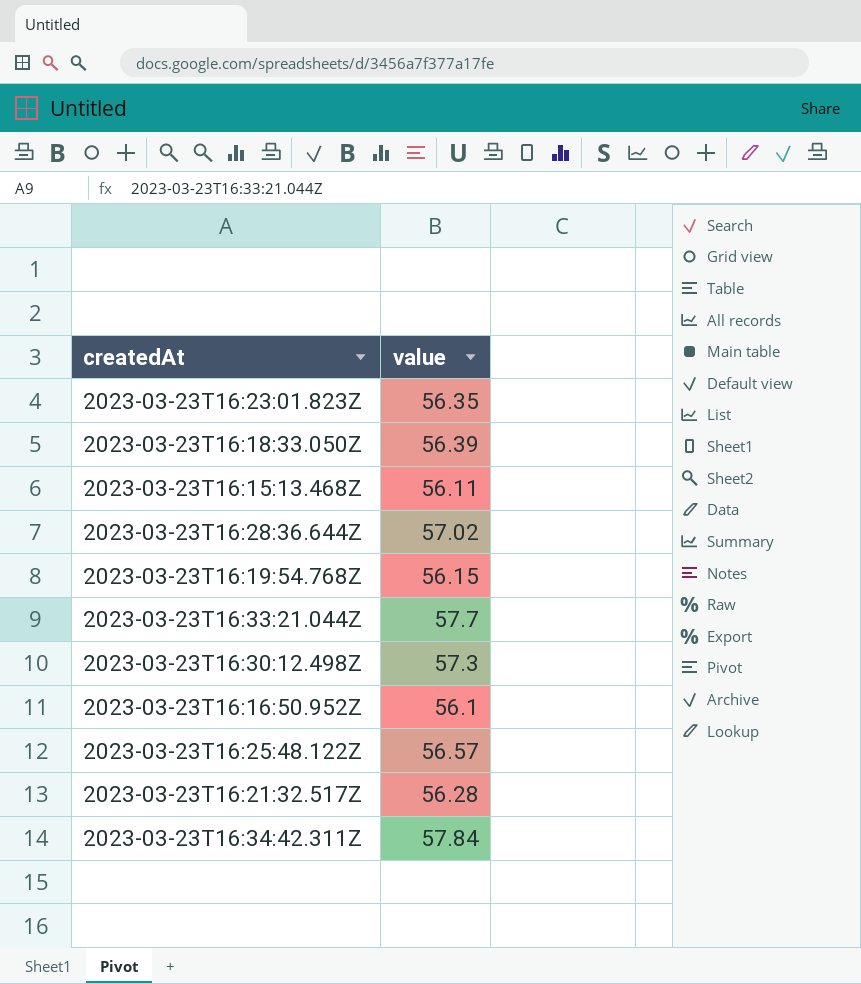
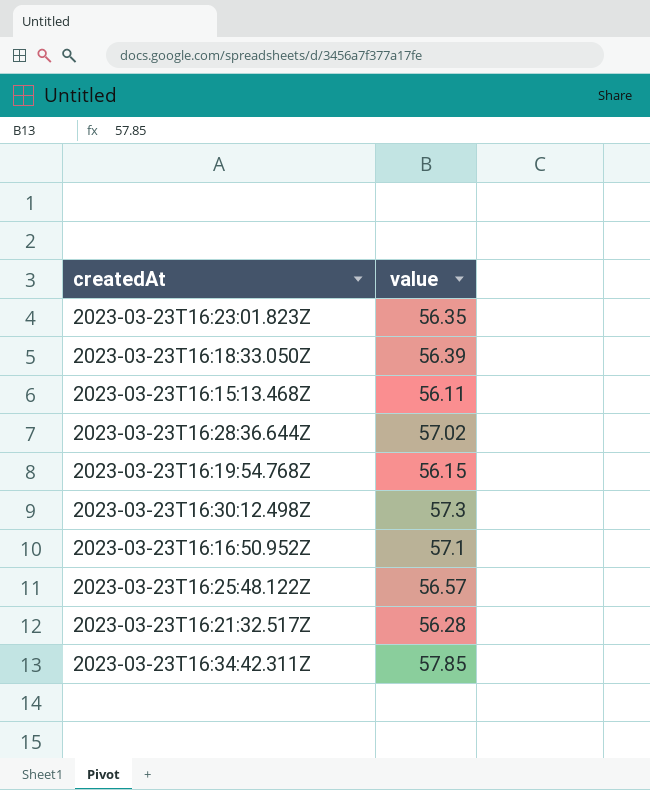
row 2023-03-23T16:33:21.044Z: 57.7 -> none
2023-03-23T16:16:50.952Z | value: 56.1 -> 57.1
2023-03-23T16:34:42.311Z | value: 57.84 -> 57.85

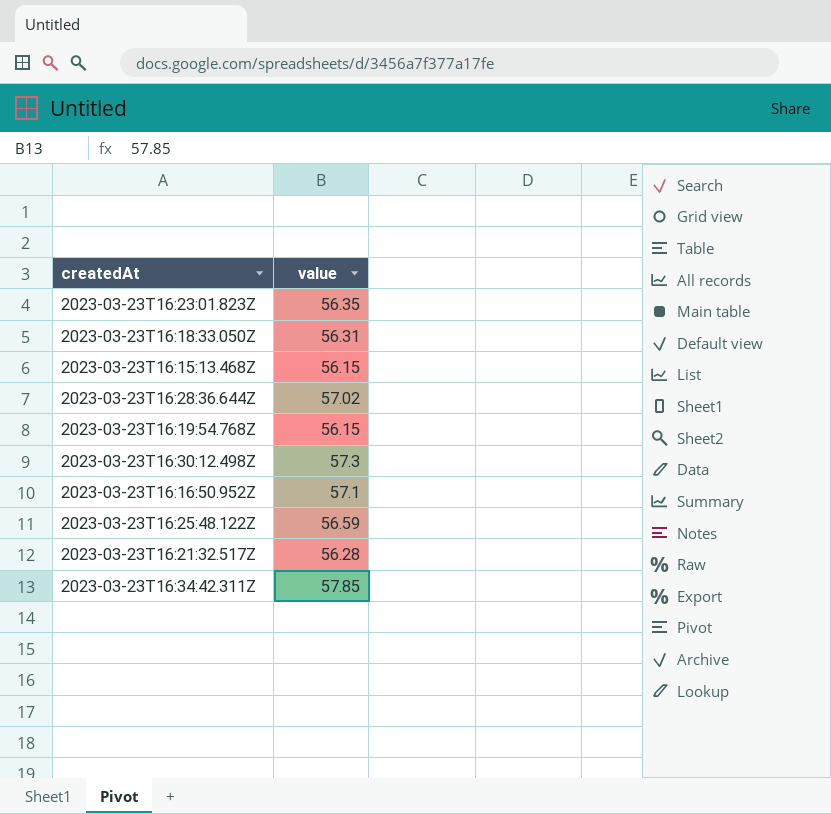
2023-03-23T16:18:33.050Z | value: 56.39 -> 56.31
2023-03-23T16:15:13.468Z | value: 56.11 -> 56.15
2023-03-23T16:25:48.122Z | value: 56.57 -> 56.59

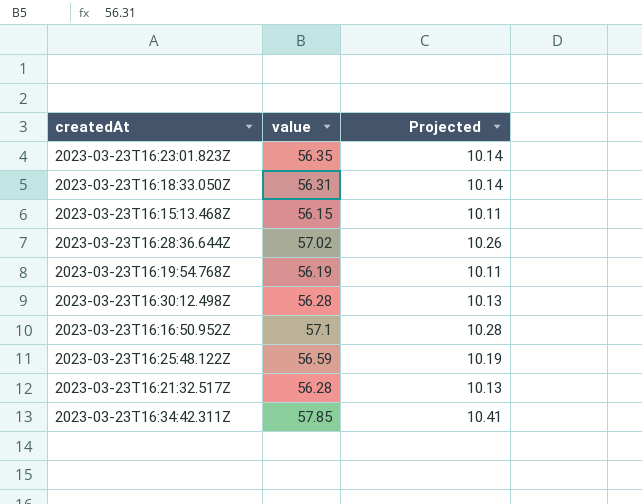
column Projected | formula: none -> [value] * 0.18
2023-03-23T16:19:54.768Z | value: 56.15 -> 56.19
2023-03-23T16:30:12.498Z | value: 57.3 -> 56.28

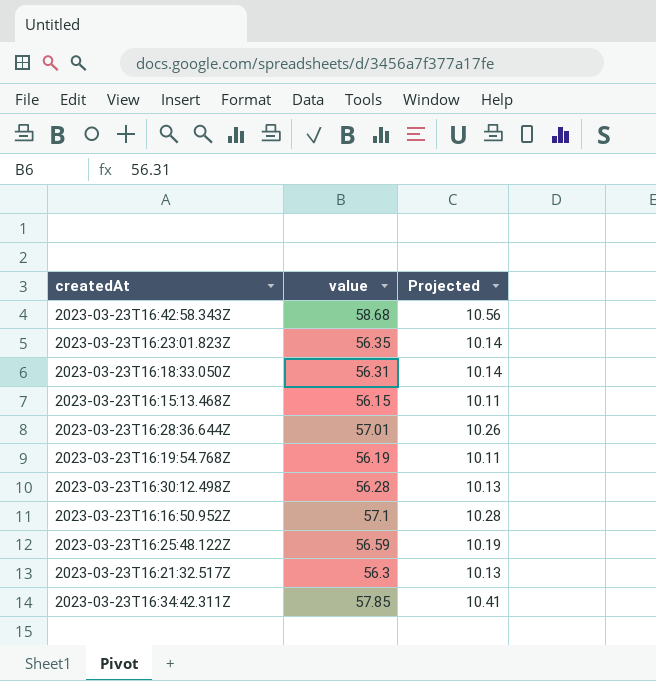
row 2023-03-23T16:42:58.343Z: none -> 58.68 | 10.56
2023-03-23T16:28:36.644Z | value: 57.02 -> 57.01
2023-03-23T16:21:32.517Z | value: 56.28 -> 56.3

